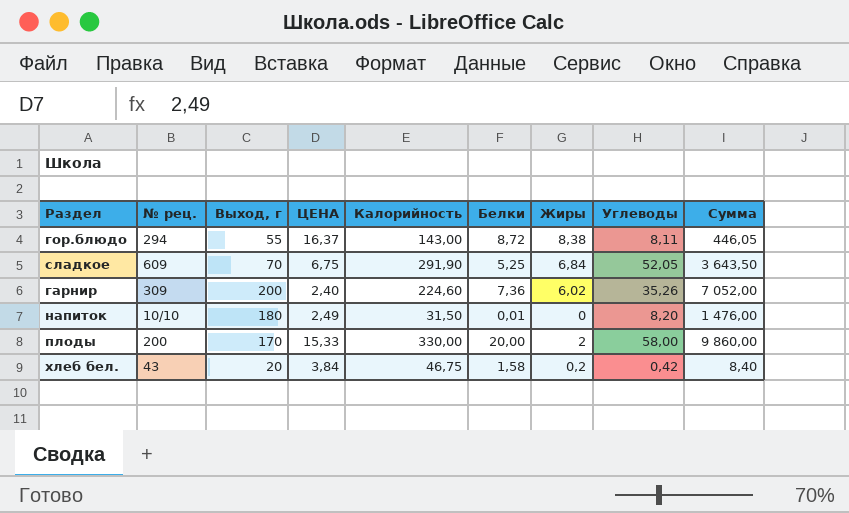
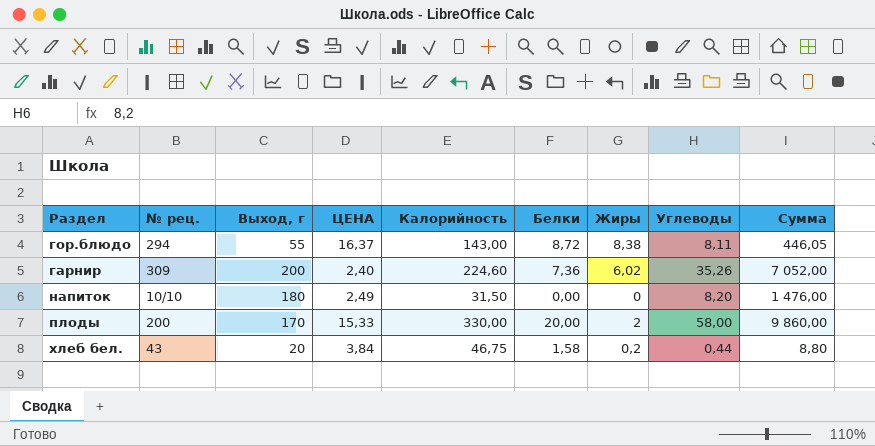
row сладкое: 609 | 70 | 6,75 | 291,90 | 5,25 | 6,84 | 52,05 | 3 643,50 -> none
напиток | Белки: 0,01 -> 0,00
хлеб бел. | Углеводы: 0,42 -> 0,44
хлеб бел. | Сумма: 8,40 -> 8,80

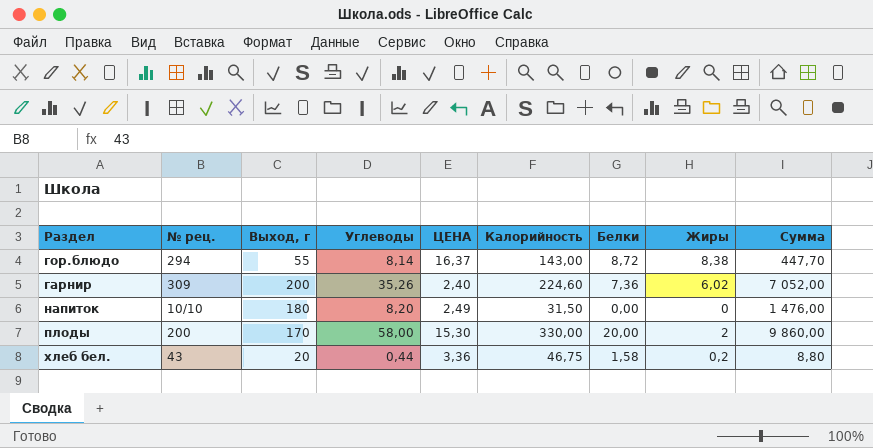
column Углеводы | position: 8 -> 4
гор.блюдо | Углеводы: 8,11 -> 8,14
гор.блюдо | Сумма: 446,05 -> 447,70
плоды | ЦЕНА: 15,33 -> 15,30
хлеб бел. | ЦЕНА: 3,84 -> 3,36

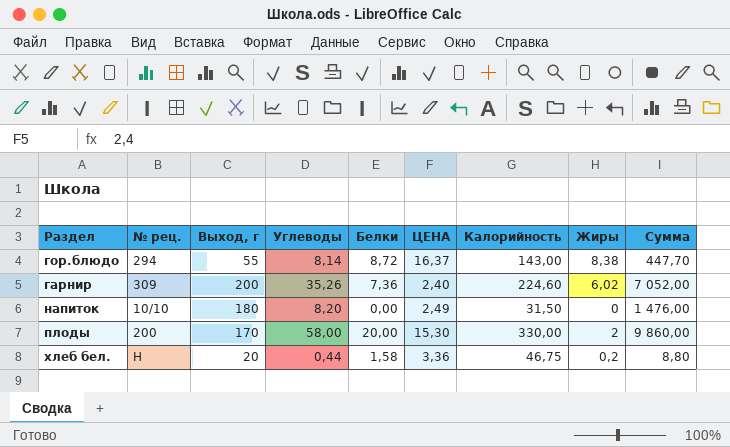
column Белки | position: 7 -> 5
хлеб бел. | № рец.: 43 -> Н

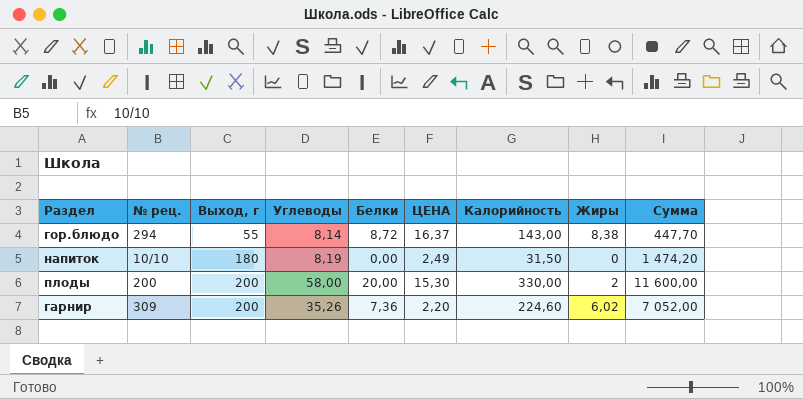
row order: none -> Выход, г ascending
row хлеб бел.: Н | 20 | 0,44 | 1,58 | 3,36 | 46,75 | 0,2 | 8,80 -> none
напиток | Углеводы: 8,20 -> 8,19
напиток | Сумма: 1 476,00 -> 1 474,20
плоды | Выход, г: 170 -> 200
плоды | Сумма: 9 860,00 -> 11 600,00
гарнир | ЦЕНА: 2,40 -> 2,20

